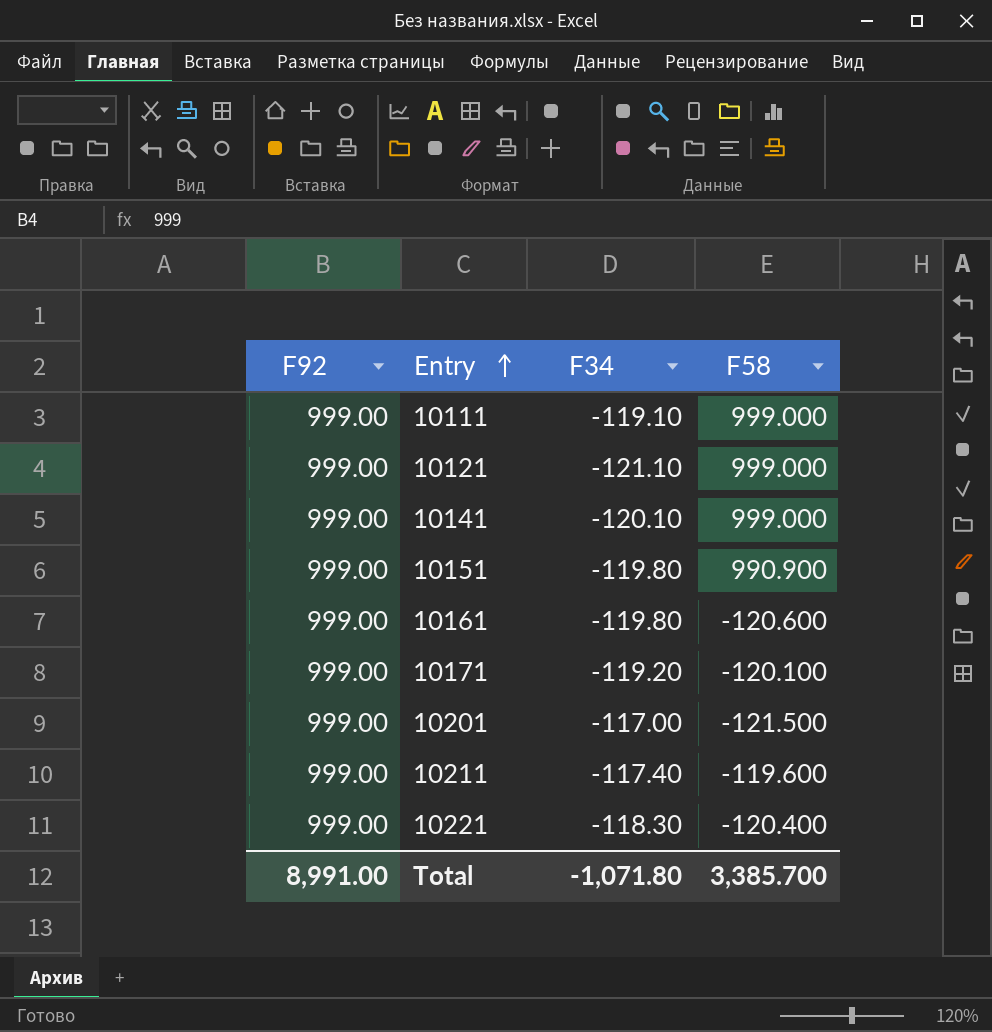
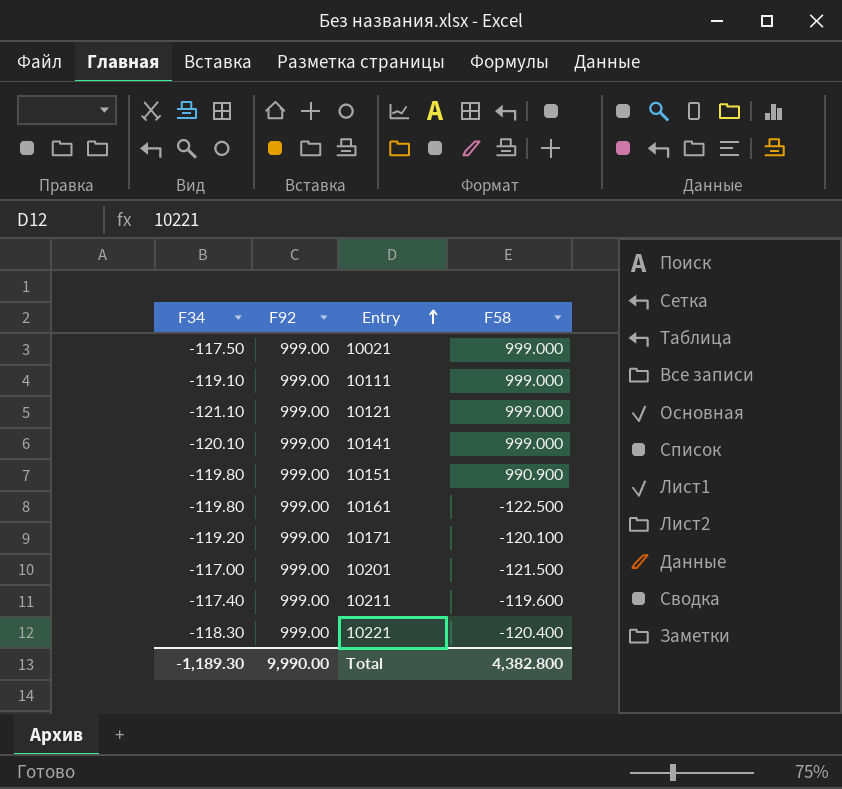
column F34 | position: 3 -> 1
row 10021: none -> -117.50 | 999.00 | 999.000
10161 | F58: -120.600 -> -122.500
Total | F34: -1,071.80 -> -1,189.30
Total | F92: 8,991.00 -> 9,990.00
Total | F58: 3,385.700 -> 4,382.800

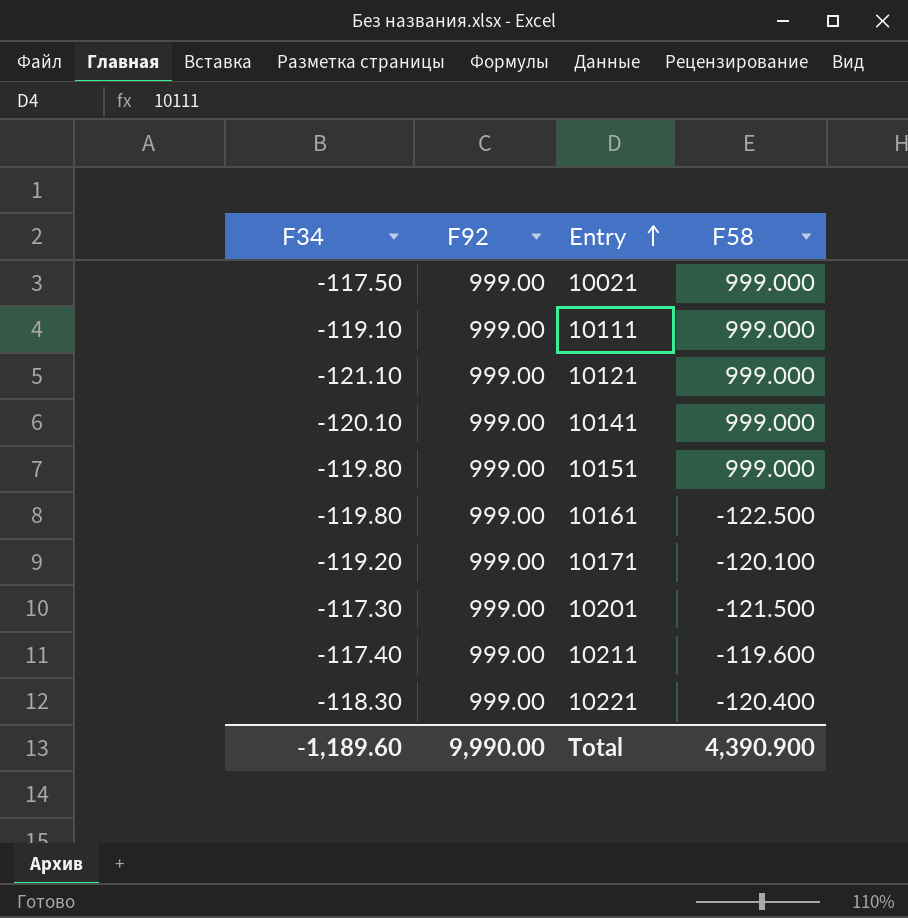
10151 | F58: 990.900 -> 999.000
10201 | F34: -117.00 -> -117.30
Total | F34: -1,189.30 -> -1,189.60
Total | F58: 4,382.800 -> 4,390.900

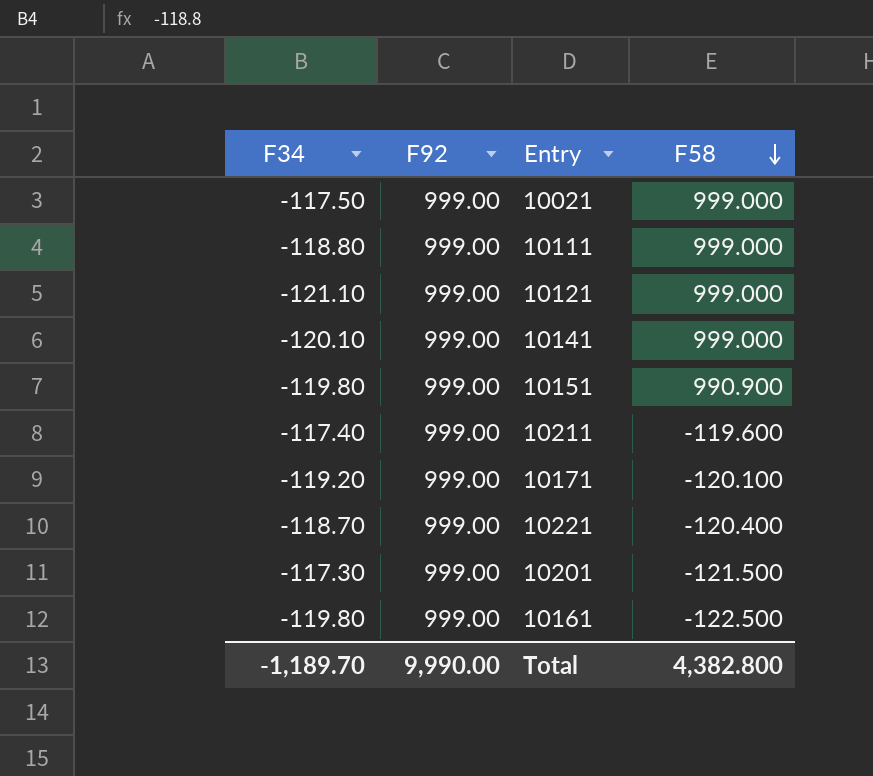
row order: Entry ascending -> F58 descending
10111 | F34: -119.10 -> -118.80
10151 | F58: 999.000 -> 990.900
10221 | F34: -118.30 -> -118.70
Total | F34: -1,189.60 -> -1,189.70
Total | F58: 4,390.900 -> 4,382.800

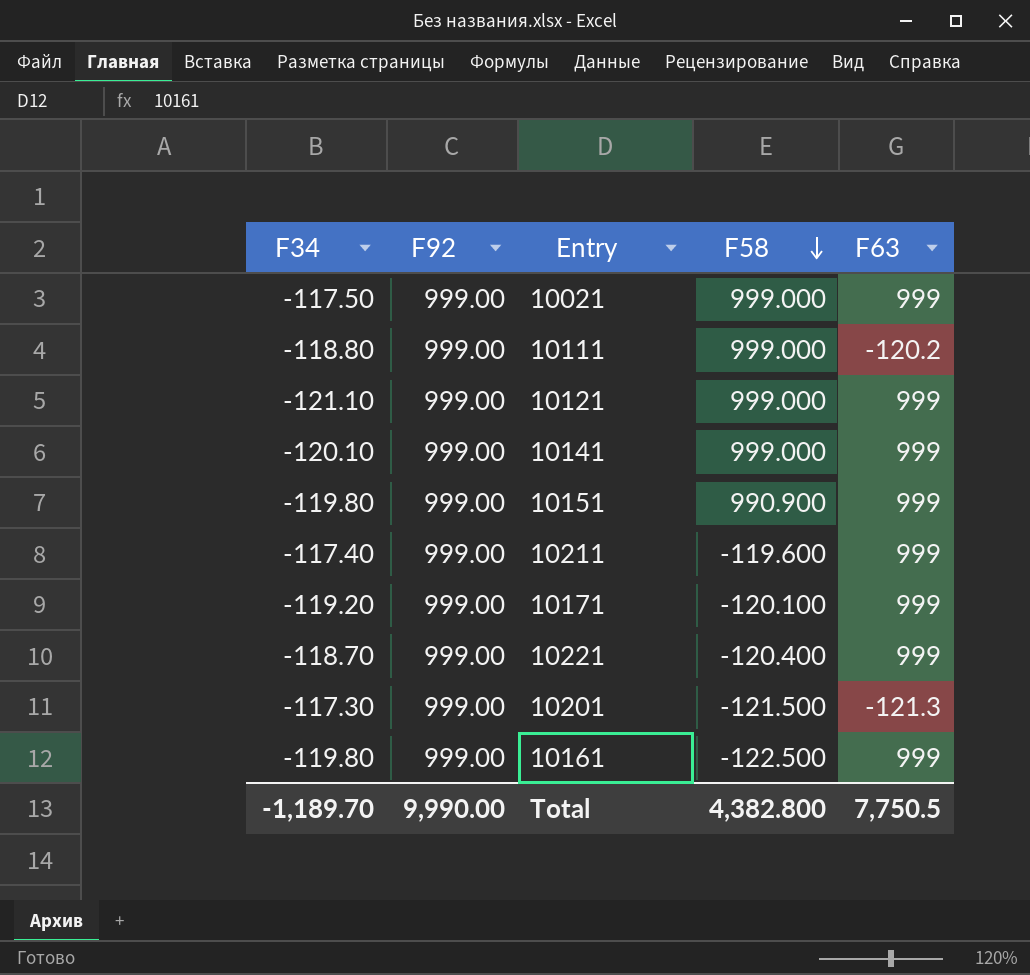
column F63 | position: none -> 5

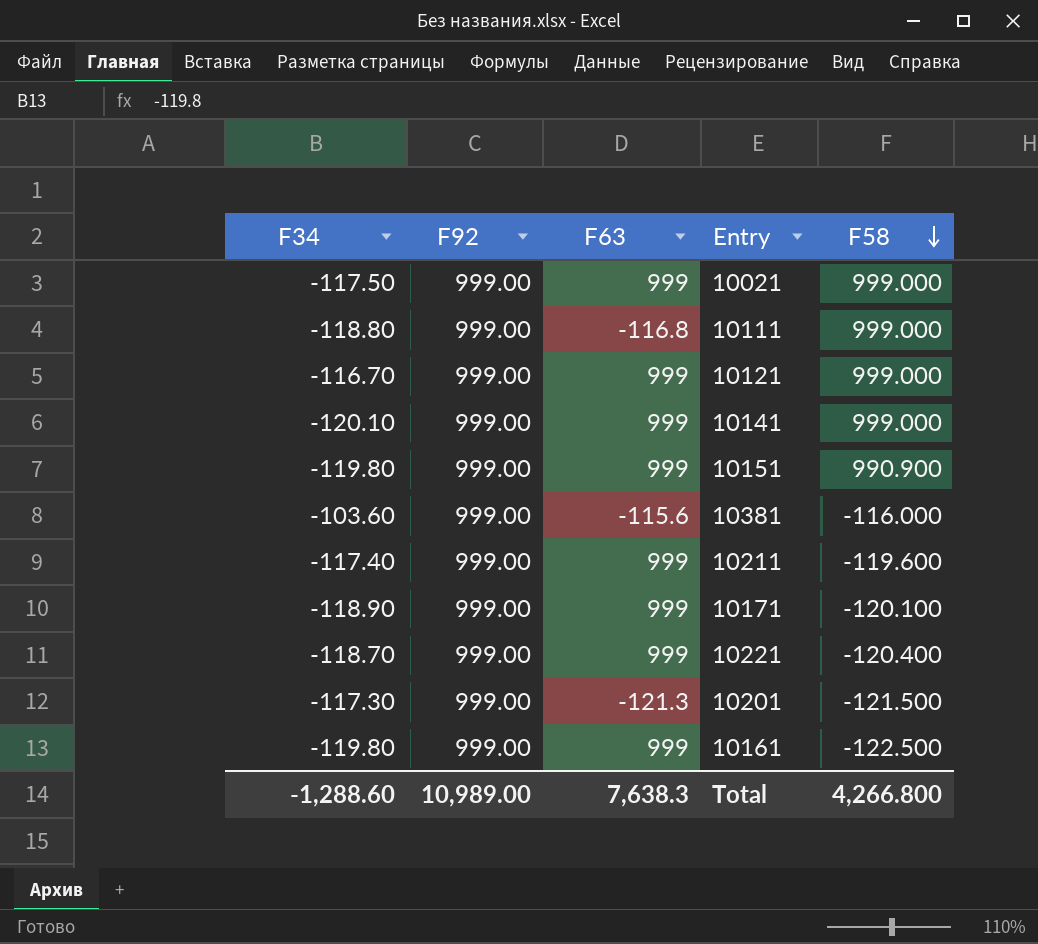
column F63 | position: 5 -> 3
10111 | F63: -120.2 -> -116.8
10121 | F34: -121.10 -> -116.70
row 10381: none -> -103.60 | 999.00 | -115.6 | -116.000
10171 | F34: -119.20 -> -118.90
Total | F34: -1,189.70 -> -1,288.60
Total | F92: 9,990.00 -> 10,989.00
Total | F63: 7,750.5 -> 7,638.3
Total | F58: 4,382.800 -> 4,266.800

